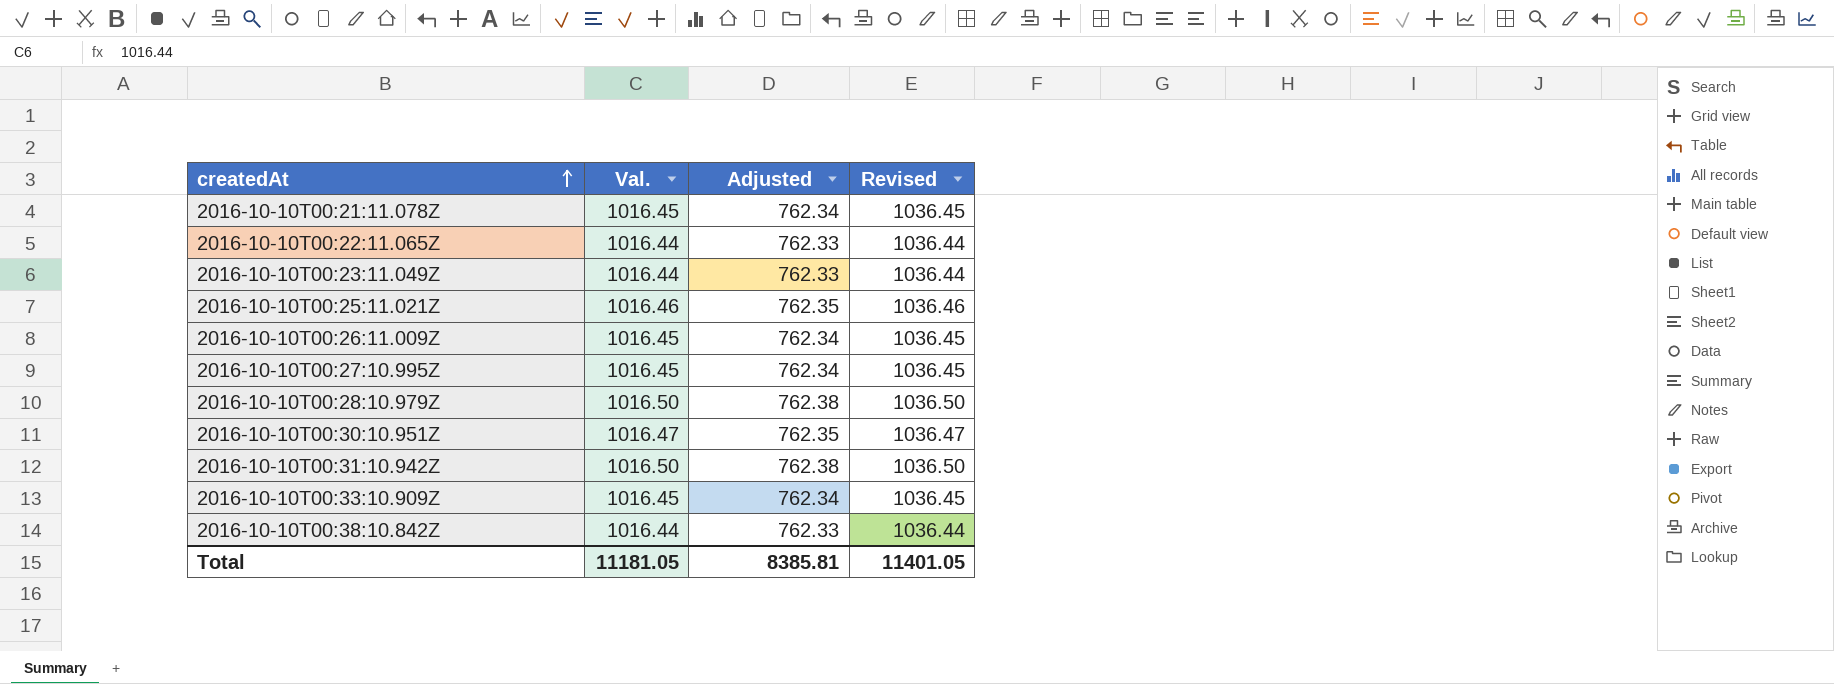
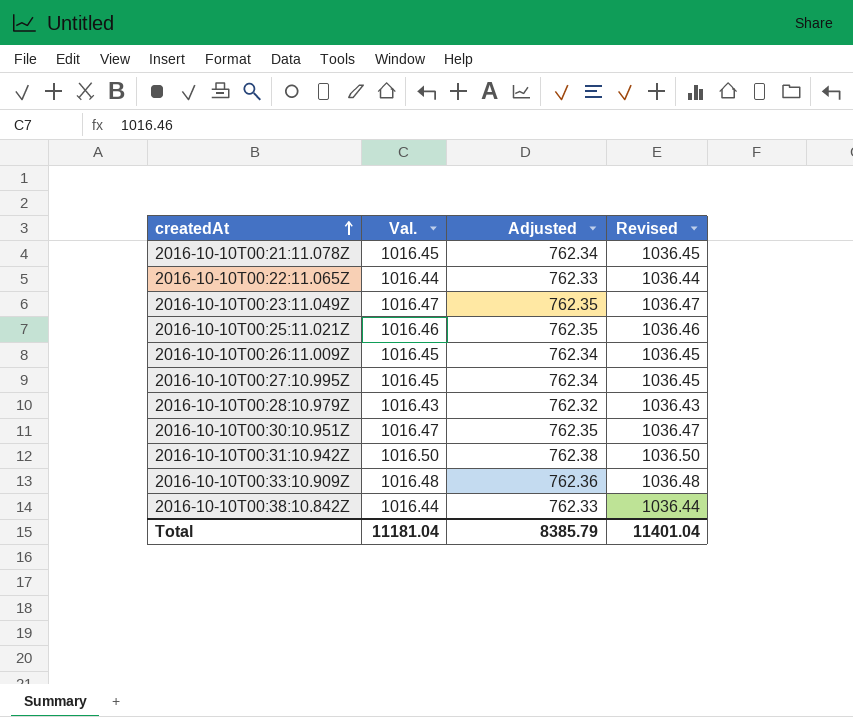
2016-10-10T00:23:11.049Z | Val.: 1016.44 -> 1016.47
2016-10-10T00:23:11.049Z | Adjusted: 762.33 -> 762.35
2016-10-10T00:23:11.049Z | Revised: 1036.44 -> 1036.47
2016-10-10T00:28:10.979Z | Val.: 1016.50 -> 1016.43
2016-10-10T00:28:10.979Z | Adjusted: 762.38 -> 762.32
2016-10-10T00:28:10.979Z | Revised: 1036.50 -> 1036.43
2016-10-10T00:33:10.909Z | Val.: 1016.45 -> 1016.48
2016-10-10T00:33:10.909Z | Adjusted: 762.34 -> 762.36
2016-10-10T00:33:10.909Z | Revised: 1036.45 -> 1036.48
Total | Val.: 11181.05 -> 11181.04
Total | Adjusted: 8385.81 -> 8385.79
Total | Revised: 11401.05 -> 11401.04

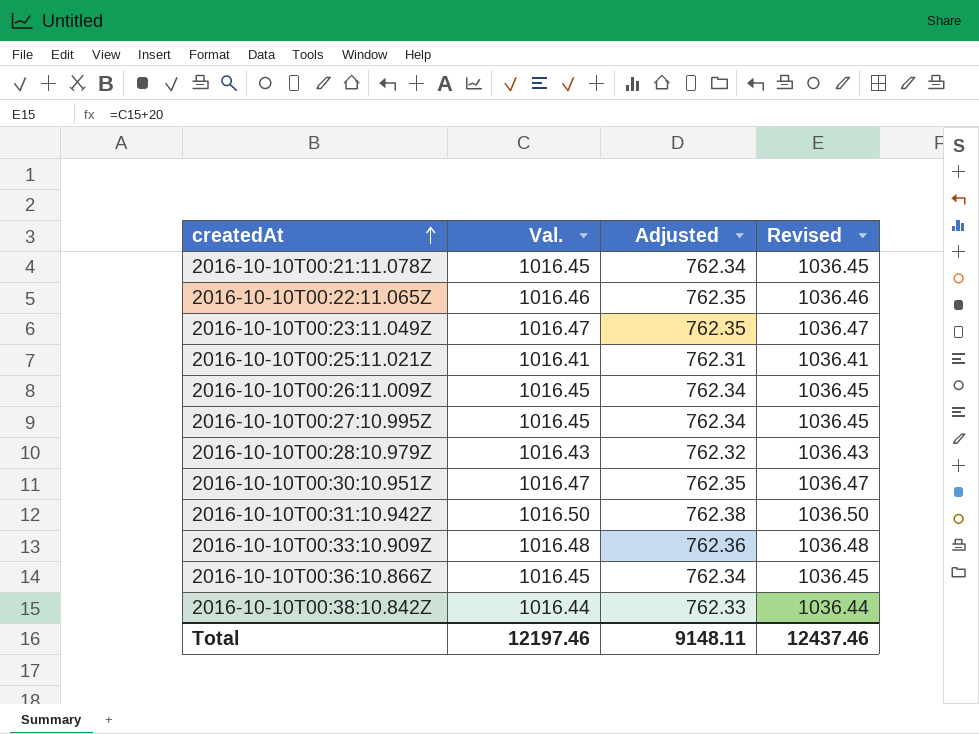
2016-10-10T00:22:11.065Z | Val.: 1016.44 -> 1016.46
2016-10-10T00:22:11.065Z | Adjusted: 762.33 -> 762.35
2016-10-10T00:22:11.065Z | Revised: 1036.44 -> 1036.46
2016-10-10T00:25:11.021Z | Val.: 1016.46 -> 1016.41
2016-10-10T00:25:11.021Z | Adjusted: 762.35 -> 762.31
2016-10-10T00:25:11.021Z | Revised: 1036.46 -> 1036.41
row 2016-10-10T00:36:10.866Z: none -> 1016.45 | 762.34 | 1036.45
Total | Val.: 11181.04 -> 12197.46
Total | Adjusted: 8385.79 -> 9148.11
Total | Revised: 11401.04 -> 12437.46

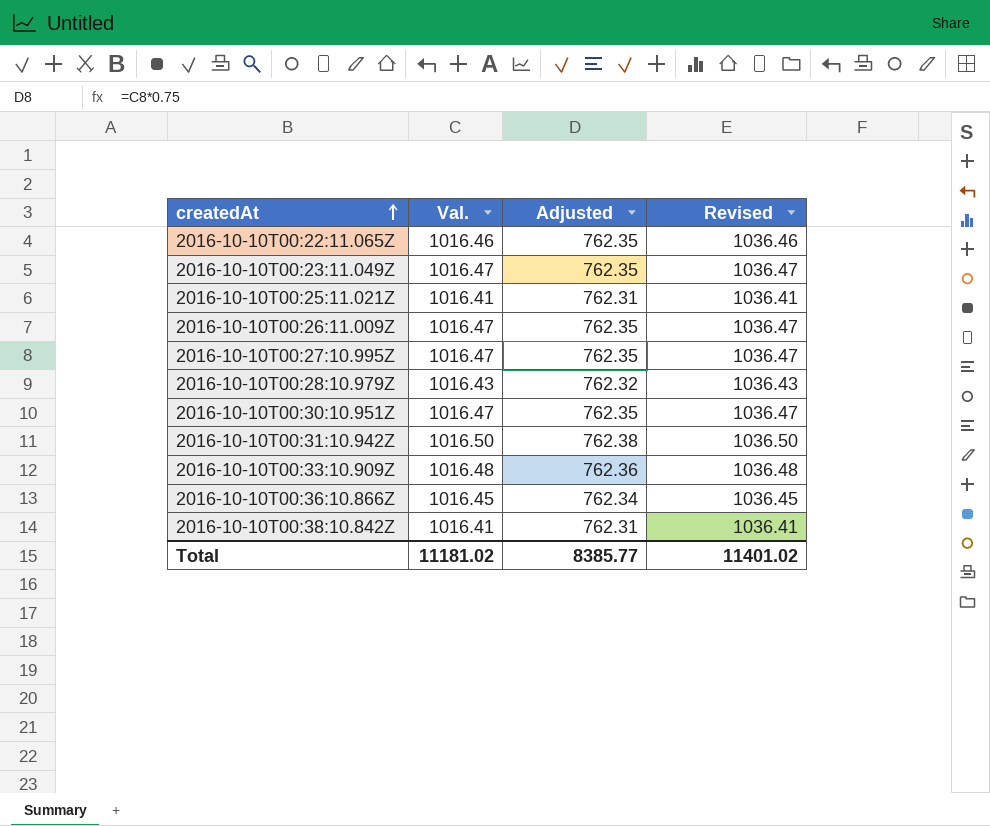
row 2016-10-10T00:21:11.078Z: 1016.45 | 762.34 | 1036.45 -> none
2016-10-10T00:26:11.009Z | Val.: 1016.45 -> 1016.47
2016-10-10T00:26:11.009Z | Adjusted: 762.34 -> 762.35
2016-10-10T00:26:11.009Z | Revised: 1036.45 -> 1036.47
2016-10-10T00:27:10.995Z | Val.: 1016.45 -> 1016.47
2016-10-10T00:27:10.995Z | Adjusted: 762.34 -> 762.35
2016-10-10T00:27:10.995Z | Revised: 1036.45 -> 1036.47
2016-10-10T00:38:10.842Z | Val.: 1016.44 -> 1016.41
2016-10-10T00:38:10.842Z | Adjusted: 762.33 -> 762.31
2016-10-10T00:38:10.842Z | Revised: 1036.44 -> 1036.41
Total | Val.: 12197.46 -> 11181.02
Total | Adjusted: 9148.11 -> 8385.77
Total | Revised: 12437.46 -> 11401.02

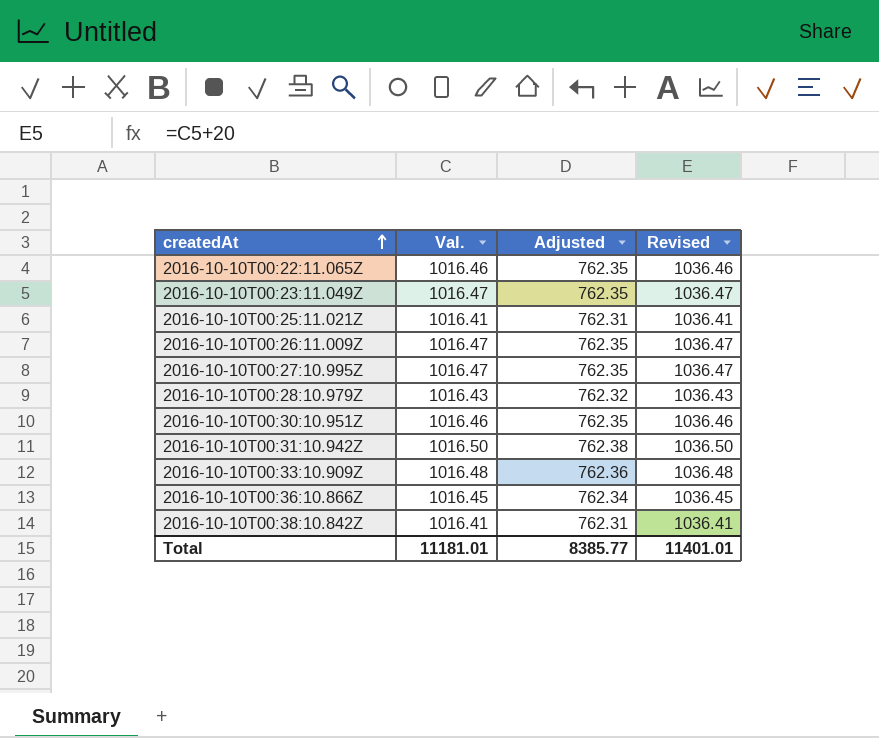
2016-10-10T00:30:10.951Z | Val.: 1016.47 -> 1016.46
2016-10-10T00:30:10.951Z | Revised: 1036.47 -> 1036.46
Total | Val.: 11181.02 -> 11181.01
Total | Revised: 11401.02 -> 11401.01

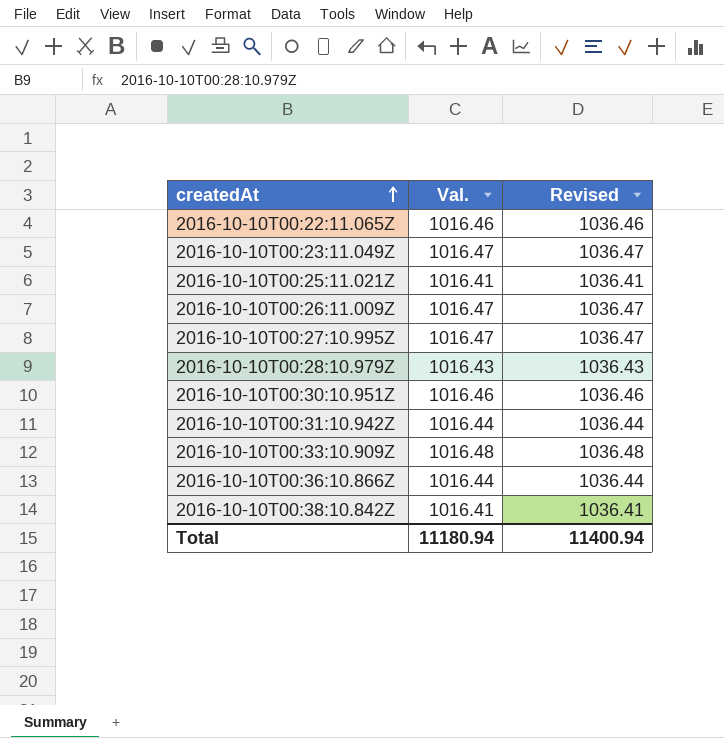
column Adjusted | formula: [Val.] * 0.75 -> none
2016-10-10T00:31:10.942Z | Val.: 1016.50 -> 1016.44
2016-10-10T00:31:10.942Z | Revised: 1036.50 -> 1036.44
2016-10-10T00:36:10.866Z | Val.: 1016.45 -> 1016.44
2016-10-10T00:36:10.866Z | Revised: 1036.45 -> 1036.44
Total | Val.: 11181.01 -> 11180.94
Total | Revised: 11401.01 -> 11400.94

